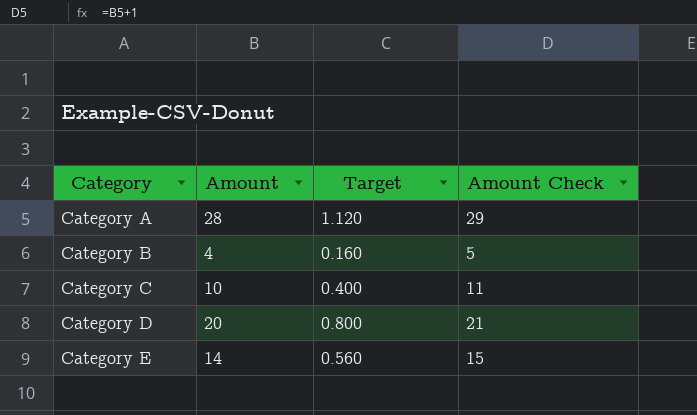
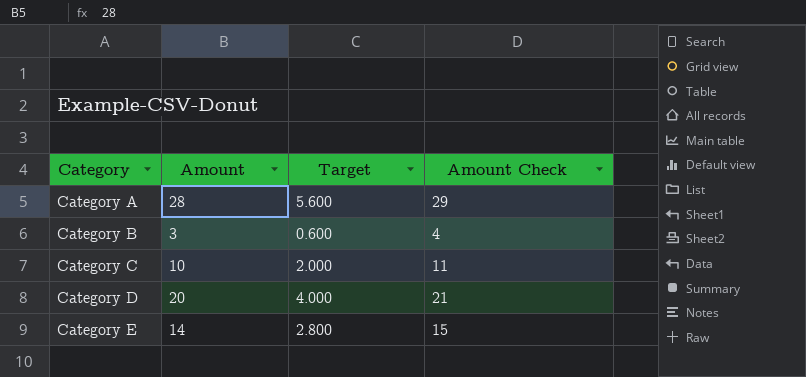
column Target | formula: [Amount] * 0.04 -> [Amount] * 0.2
Category B | Amount: 4 -> 3
Category B | Amount Check: 5 -> 4

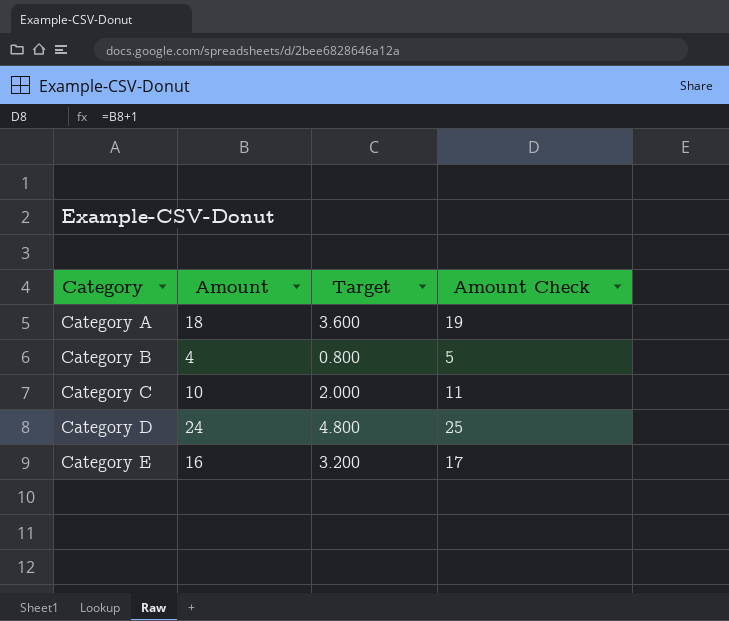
Category A | Amount: 28 -> 18
Category A | Target: 5.600 -> 3.600
Category A | Amount Check: 29 -> 19
Category B | Amount: 3 -> 4
Category B | Target: 0.600 -> 0.800
Category B | Amount Check: 4 -> 5
Category D | Amount: 20 -> 24
Category D | Target: 4.000 -> 4.800
Category D | Amount Check: 21 -> 25
Category E | Amount: 14 -> 16
Category E | Target: 2.800 -> 3.200
Category E | Amount Check: 15 -> 17

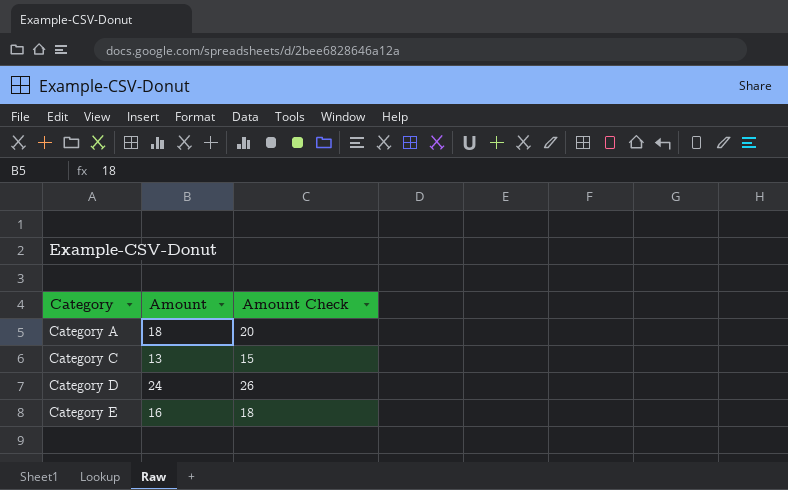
column Target | formula: [Amount] * 0.2 -> none
column Amount Check | formula: [Amount] + 1 -> [Amount] + 2
row Category B: 4 | 0.800 | 5 -> none
Category C | Amount: 10 -> 13

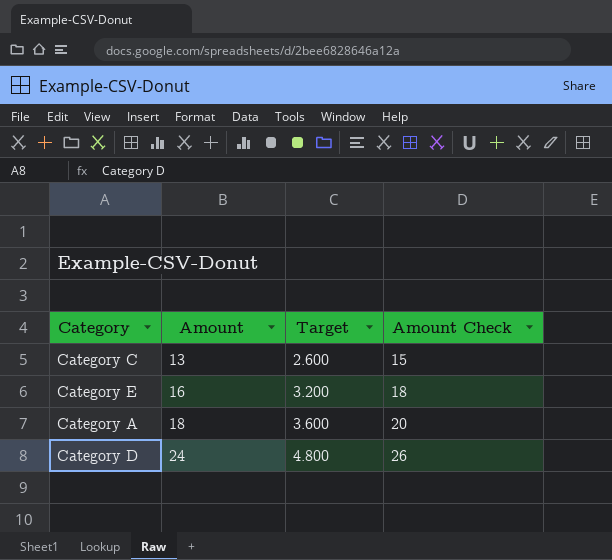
row order: Category ascending -> Amount ascending
column Target | formula: none -> [Amount] * 0.2

